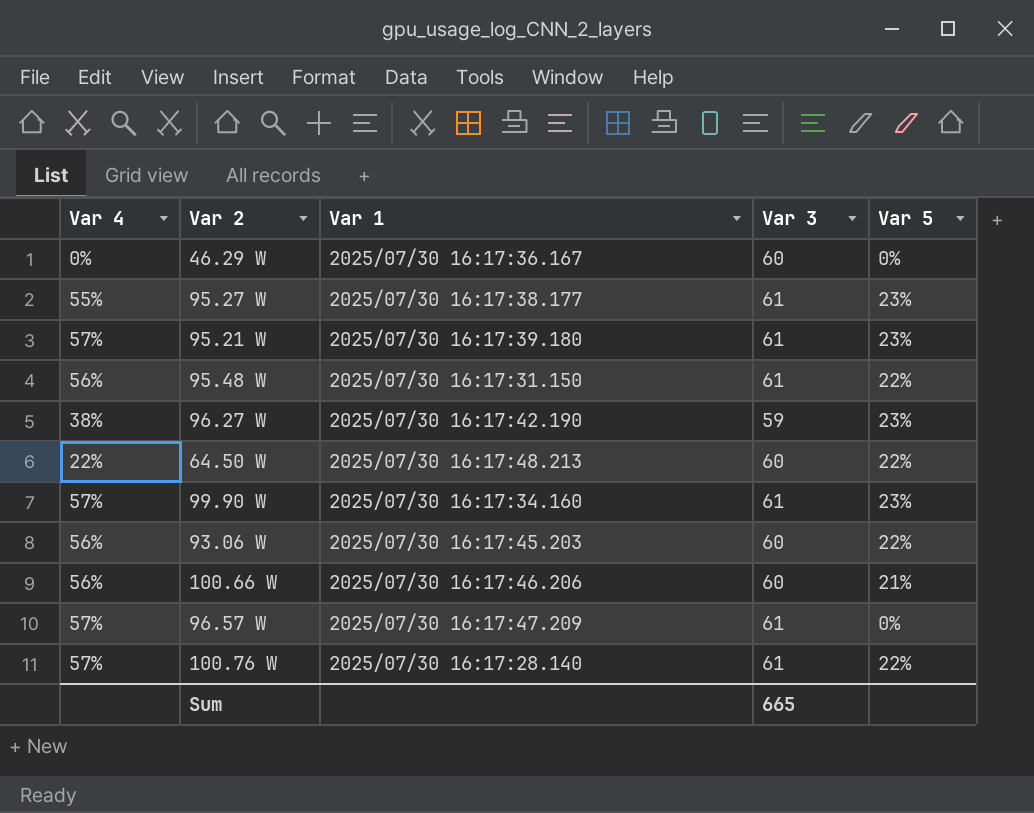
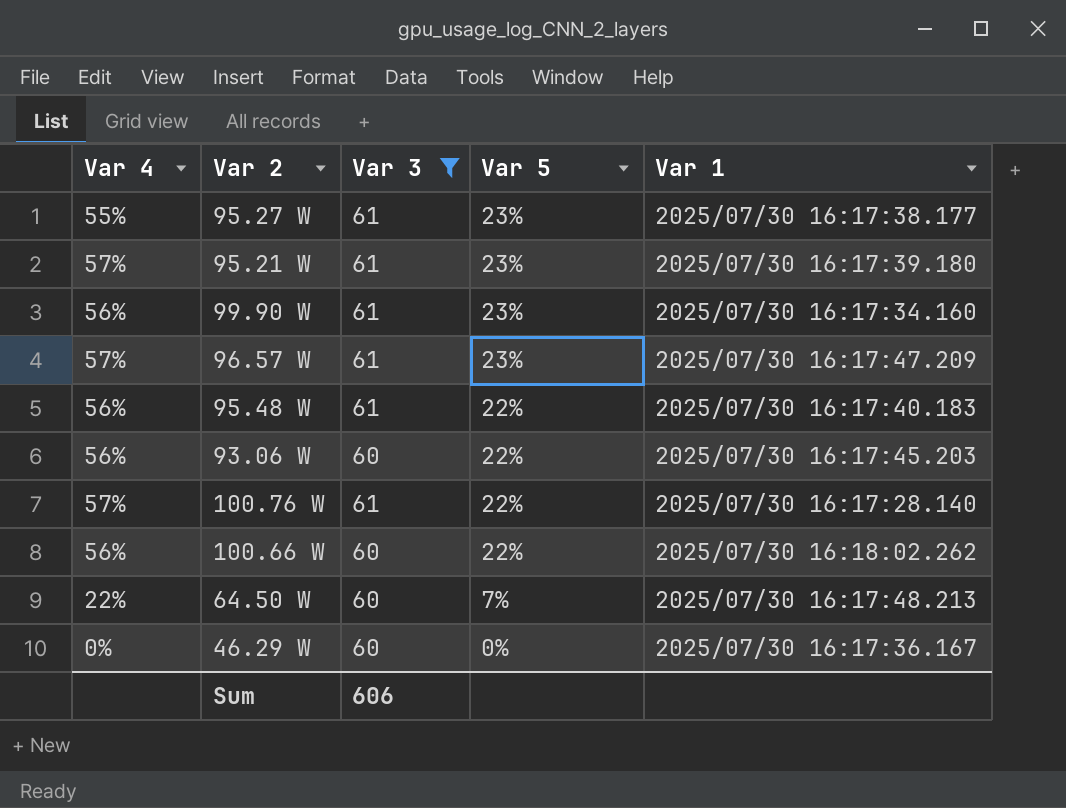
filter: none -> Var 3 != 59
row order: none -> Var 5 descending
column Var 1 | position: 3 -> 5
99.90 W | Var 4: 57% -> 56%
96.57 W | Var 5: 0% -> 23%
95.48 W | Var 1: 2025/07/30 16:17:31.150 -> 2025/07/30 16:17:40.183
100.66 W | Var 5: 21% -> 22%
100.66 W | Var 1: 2025/07/30 16:17:46.206 -> 2025/07/30 16:18:02.262
64.50 W | Var 5: 22% -> 7%
Sum | Var 3: 665 -> 606

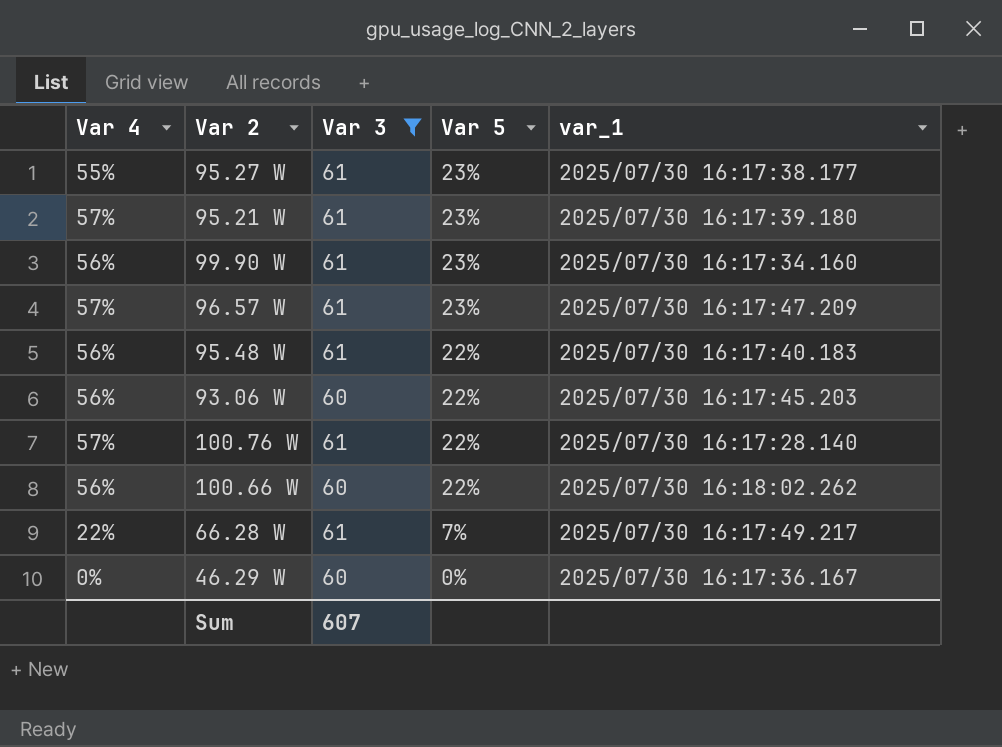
column name: Var 1 -> var_1
row 64.50 W: 22% | 60 | 7% | 2025/07/30 16:17:48.213 -> none
row 66.28 W: none -> 22% | 61 | 7% | 2025/07/30 16:17:49.217
Sum | Var 3: 606 -> 607

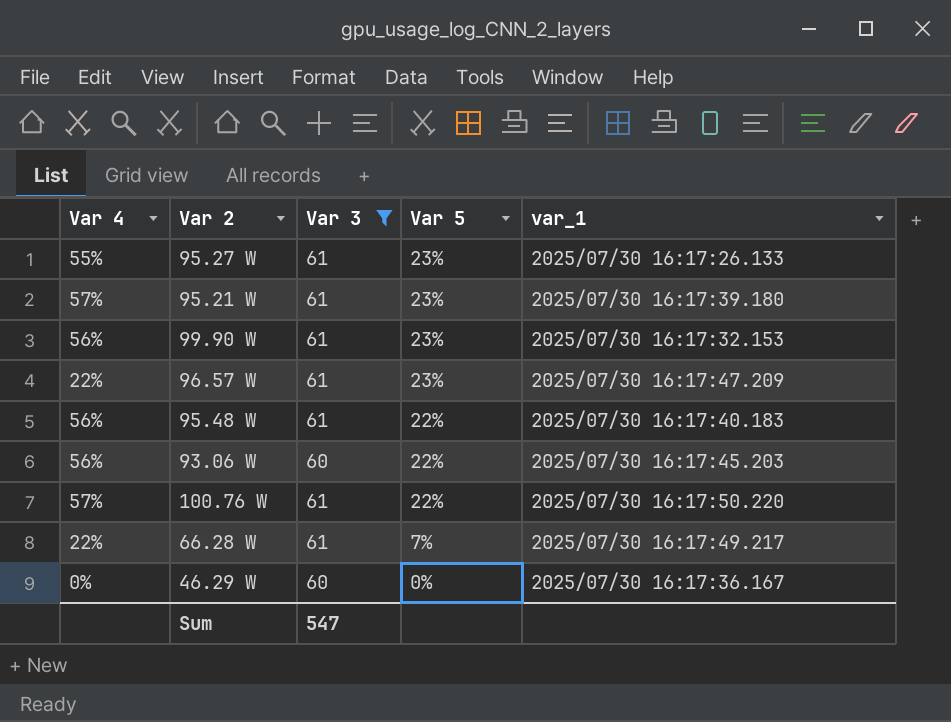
row 100.66 W: 56% | 60 | 22% | 2025/07/30 16:18:02.262 -> none
95.27 W | var_1: 2025/07/30 16:17:38.177 -> 2025/07/30 16:17:26.133
99.90 W | var_1: 2025/07/30 16:17:34.160 -> 2025/07/30 16:17:32.153
96.57 W | Var 4: 57% -> 22%
100.76 W | var_1: 2025/07/30 16:17:28.140 -> 2025/07/30 16:17:50.220
Sum | Var 3: 607 -> 547

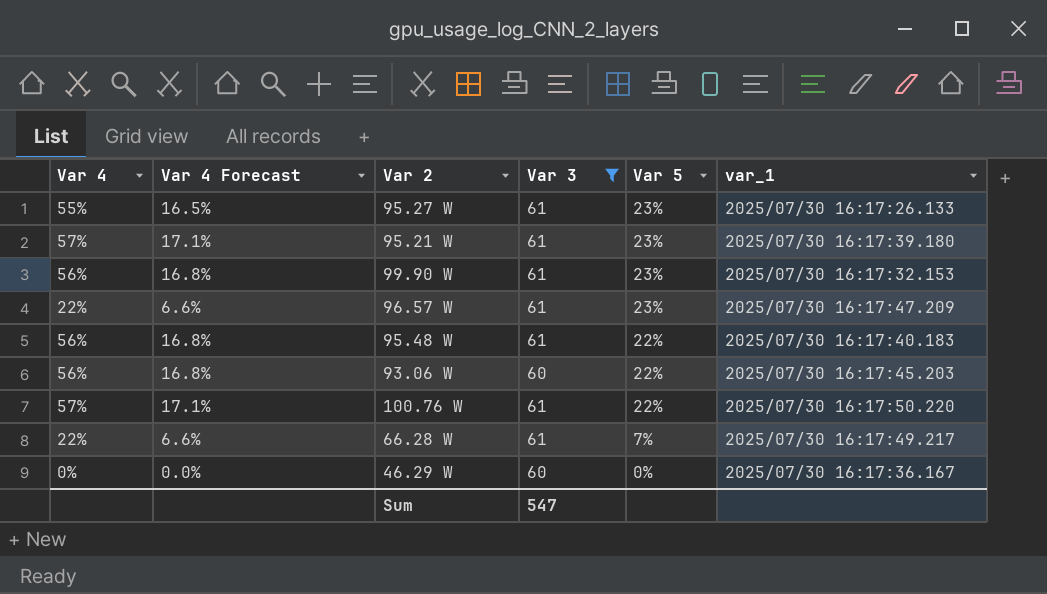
column Var 4 Forecast | formula: none -> [Var 4] * 0.3

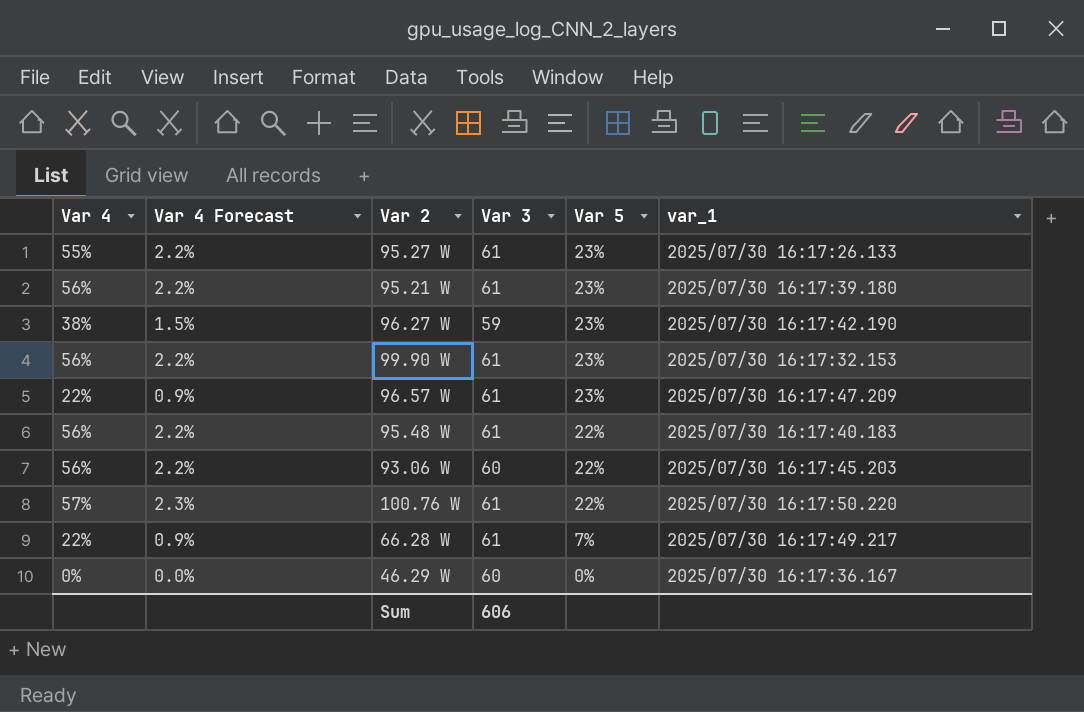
filter: Var 3 != 59 -> none
column Var 4 Forecast | formula: [Var 4] * 0.3 -> [Var 4] * 0.04
95.21 W | Var 4: 57% -> 56%
Sum | Var 3: 547 -> 606

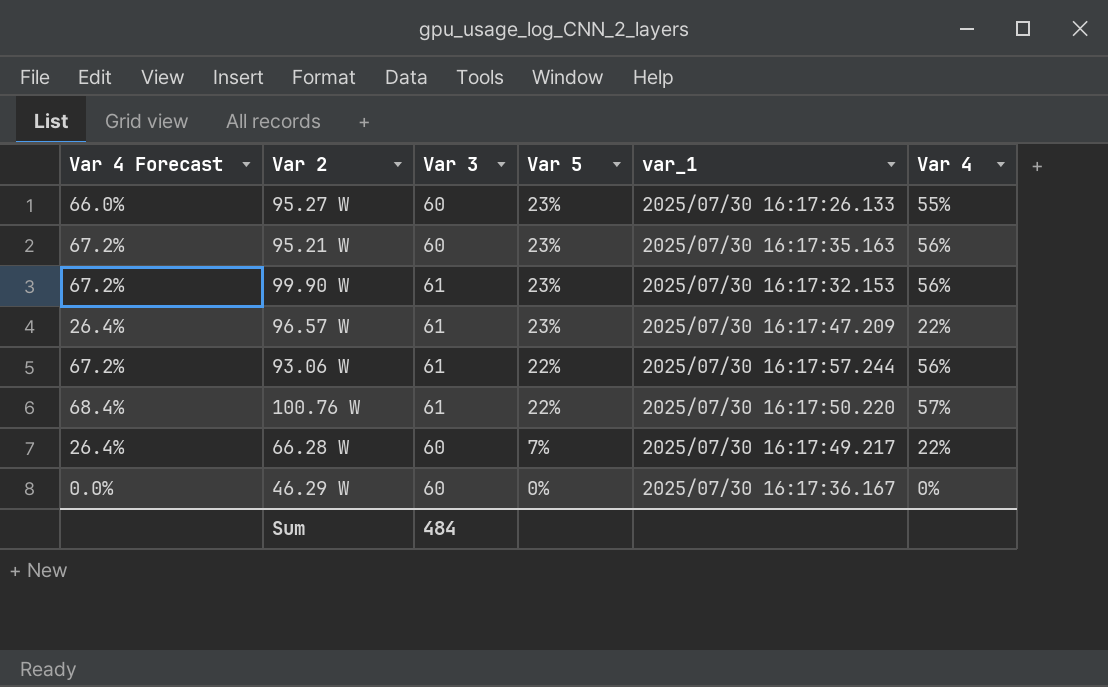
column Var 4 Forecast | formula: [Var 4] * 0.04 -> [Var 4] * 1.2
column Var 4 | position: 1 -> 6
row 96.27 W: 38% | 1.5% | 59 | 23% | 2025/07/30 16:17:42.190 -> none
row 95.48 W: 56% | 2.2% | 61 | 22% | 2025/07/30 16:17:40.183 -> none
95.27 W | Var 3: 61 -> 60
95.21 W | Var 3: 61 -> 60
95.21 W | var_1: 2025/07/30 16:17:39.180 -> 2025/07/30 16:17:35.163
93.06 W | Var 3: 60 -> 61
93.06 W | var_1: 2025/07/30 16:17:45.203 -> 2025/07/30 16:17:57.244
66.28 W | Var 3: 61 -> 60
Sum | Var 3: 606 -> 484

